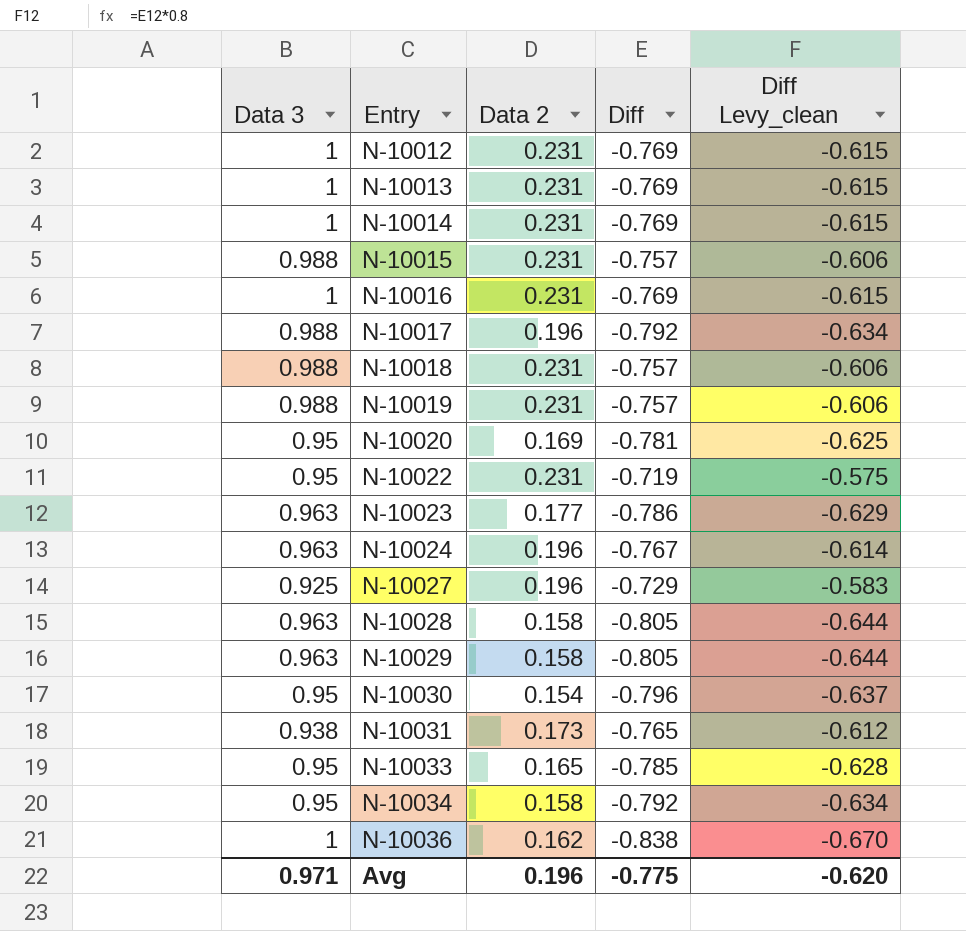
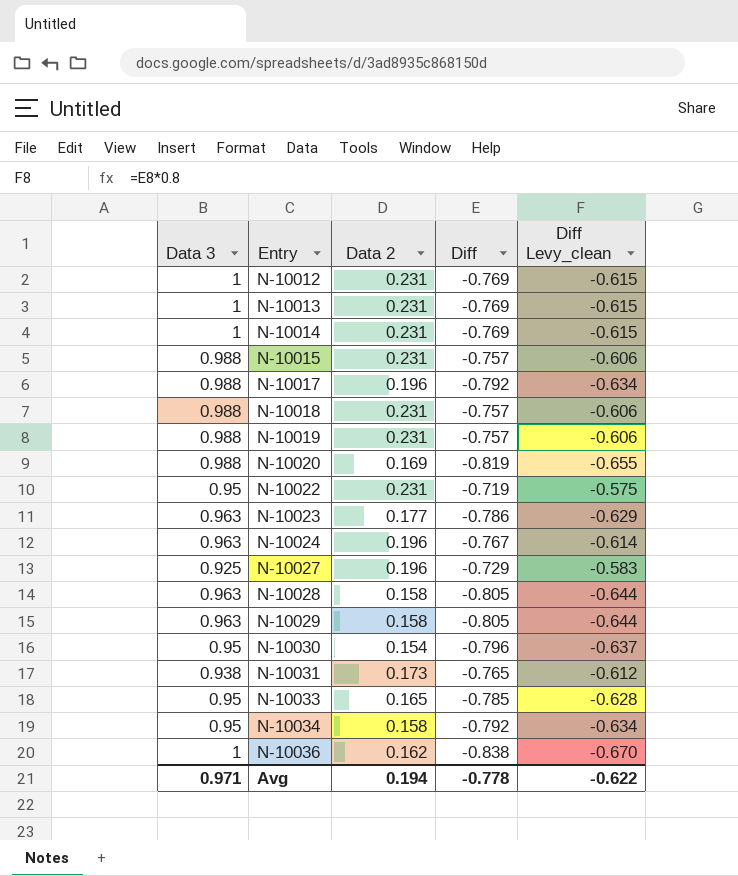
row N-10016: 1 | 0.231 | -0.769 | -0.615 -> none
N-10020 | Data 3: 0.95 -> 0.988
N-10020 | Diff: -0.781 -> -0.819
N-10020 | Diff Levy_clean: -0.625 -> -0.655
Avg | Data 2: 0.196 -> 0.194
Avg | Diff: -0.775 -> -0.778
Avg | Diff Levy_clean: -0.620 -> -0.622

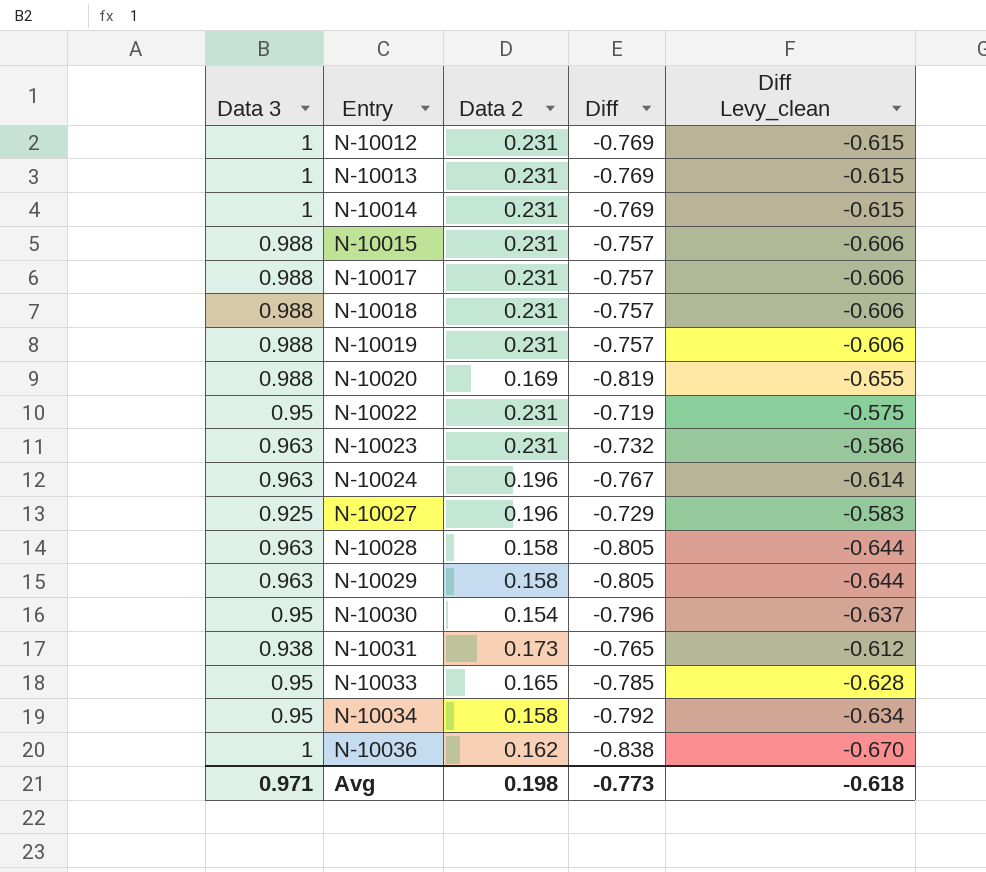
N-10017 | Data 2: 0.196 -> 0.231
N-10017 | Diff: -0.792 -> -0.757
N-10017 | Diff Levy_clean: -0.634 -> -0.606
N-10023 | Data 2: 0.177 -> 0.231
N-10023 | Diff: -0.786 -> -0.732
N-10023 | Diff Levy_clean: -0.629 -> -0.586
Avg | Data 2: 0.194 -> 0.198
Avg | Diff: -0.778 -> -0.773
Avg | Diff Levy_clean: -0.622 -> -0.618

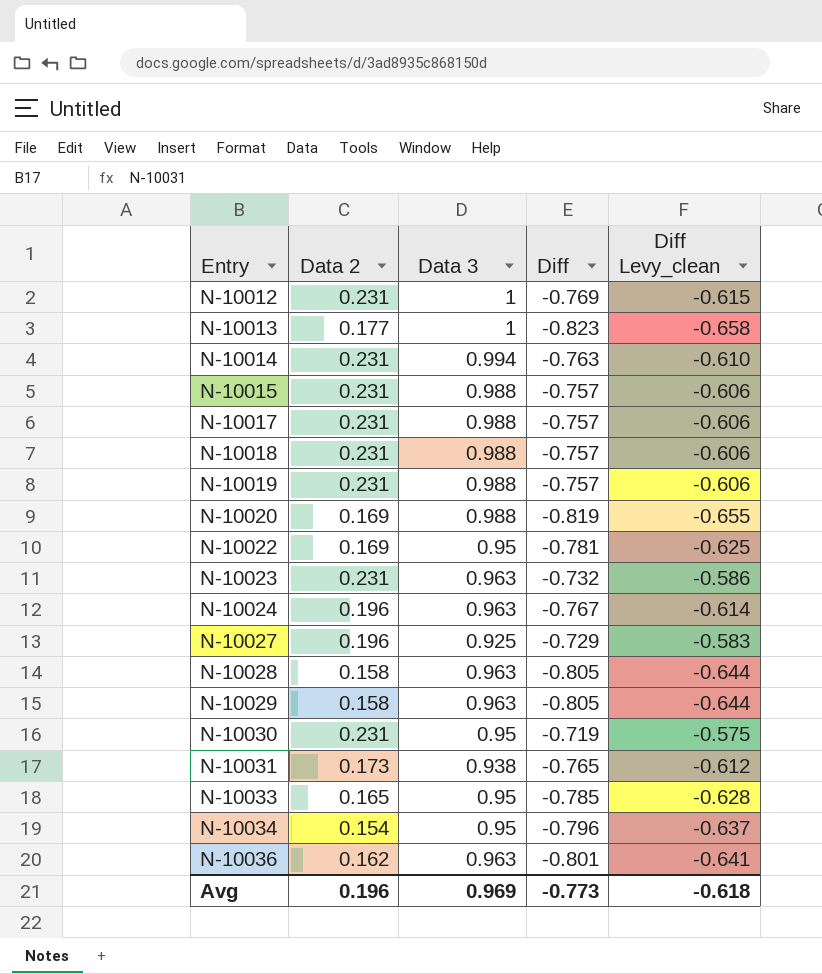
column Data 3 | position: 1 -> 3
N-10013 | Data 2: 0.231 -> 0.177
N-10013 | Diff: -0.769 -> -0.823
N-10013 | Diff Levy_clean: -0.615 -> -0.658
N-10014 | Data 3: 1 -> 0.994
N-10014 | Diff: -0.769 -> -0.763
N-10014 | Diff Levy_clean: -0.615 -> -0.610
N-10022 | Data 2: 0.231 -> 0.169
N-10022 | Diff: -0.719 -> -0.781
N-10022 | Diff Levy_clean: -0.575 -> -0.625
N-10030 | Data 2: 0.154 -> 0.231
N-10030 | Diff: -0.796 -> -0.719
N-10030 | Diff Levy_clean: -0.637 -> -0.575
N-10034 | Data 2: 0.158 -> 0.154
N-10034 | Diff: -0.792 -> -0.796
N-10034 | Diff Levy_clean: -0.634 -> -0.637
N-10036 | Data 3: 1 -> 0.963
N-10036 | Diff: -0.838 -> -0.801
N-10036 | Diff Levy_clean: -0.670 -> -0.641
Avg | Data 2: 0.198 -> 0.196
Avg | Data 3: 0.971 -> 0.969

